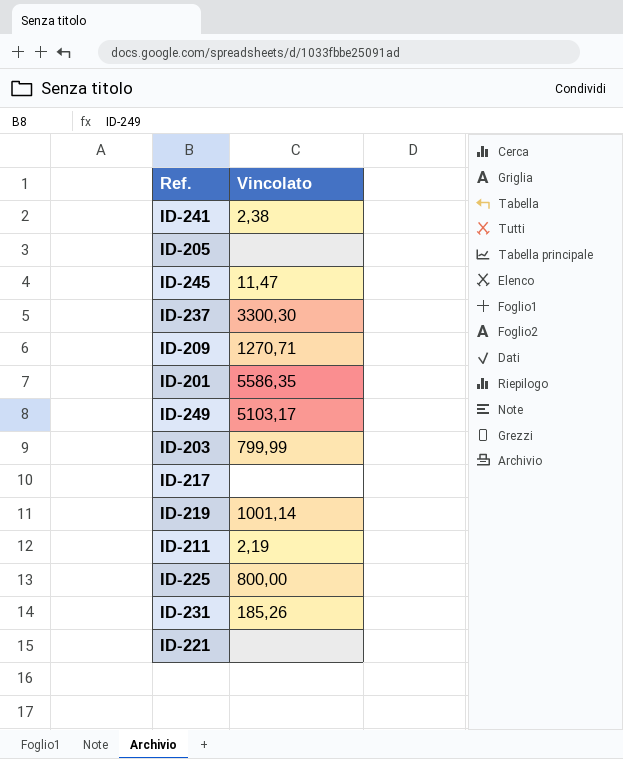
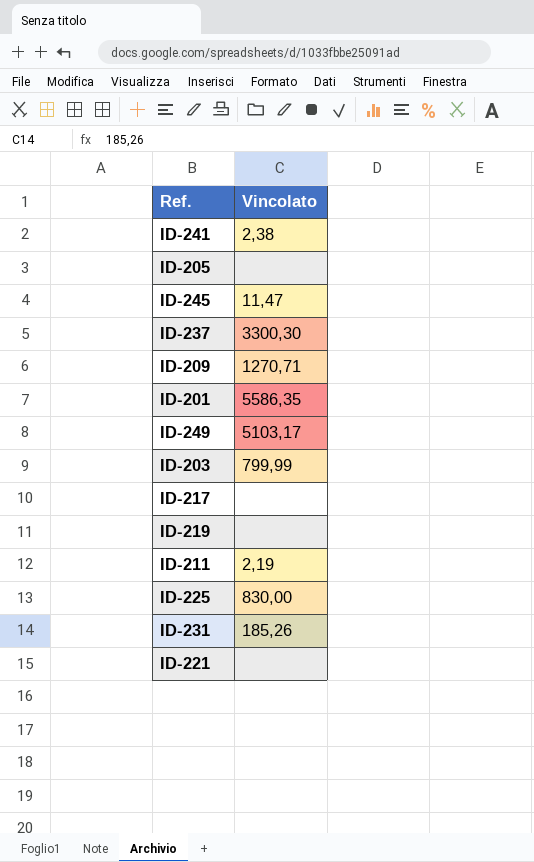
ID-219 | Vincolato: 1001,14 -> none
ID-225 | Vincolato: 800,00 -> 830,00

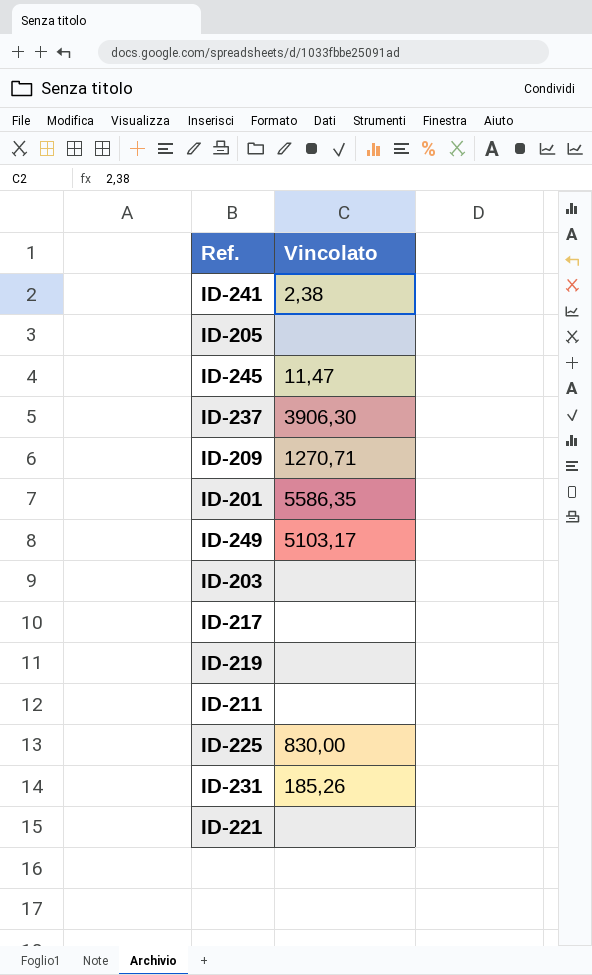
ID-237 | Vincolato: 3300,30 -> 3906,30
ID-203 | Vincolato: 799,99 -> none
ID-211 | Vincolato: 2,19 -> none

